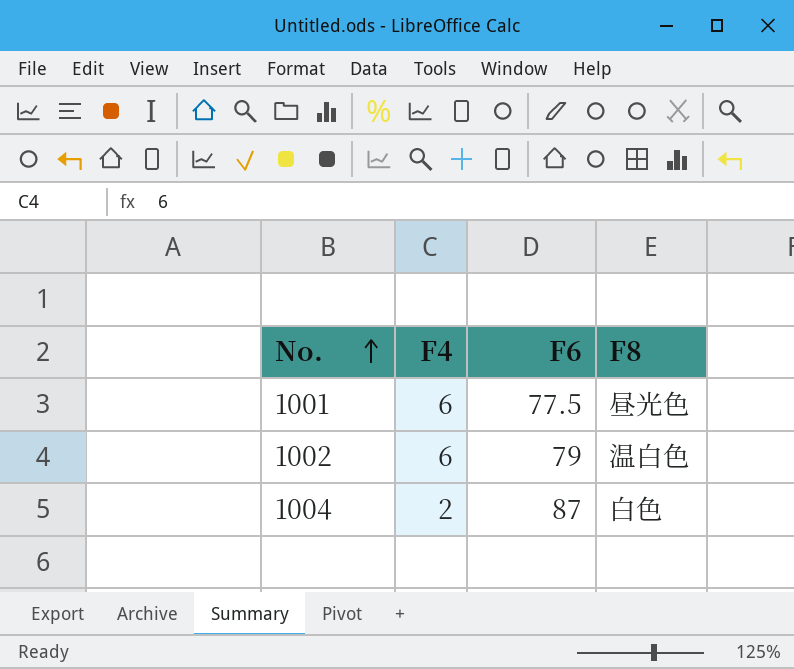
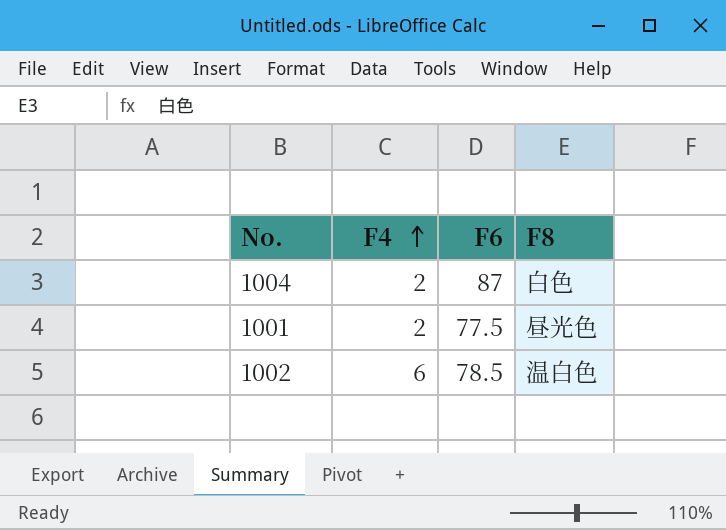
row order: No. ascending -> F4 ascending
1001 | F4: 6 -> 2
1002 | F6: 79 -> 78.5

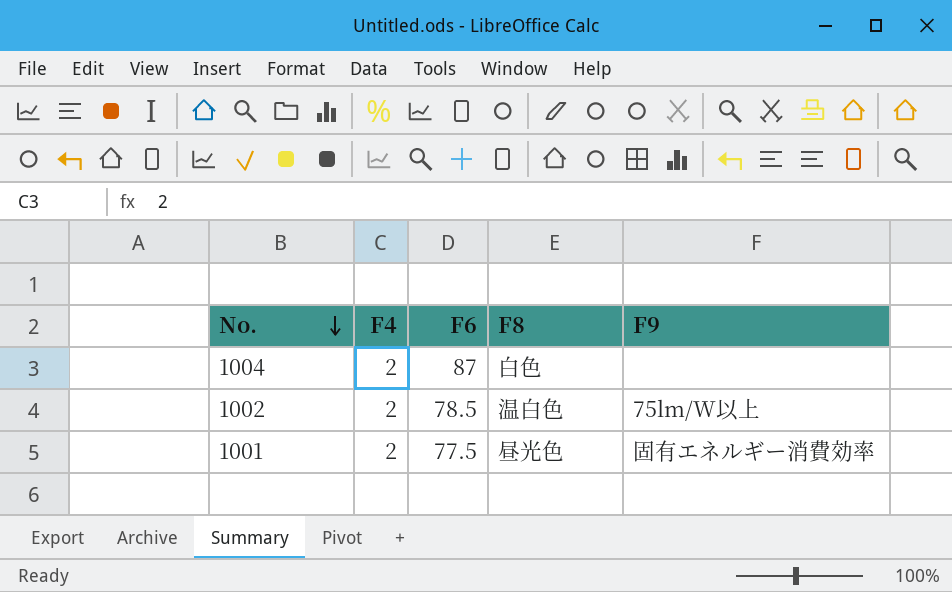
row order: F4 ascending -> No. descending
column F9 | position: none -> 5
1002 | F4: 6 -> 2

